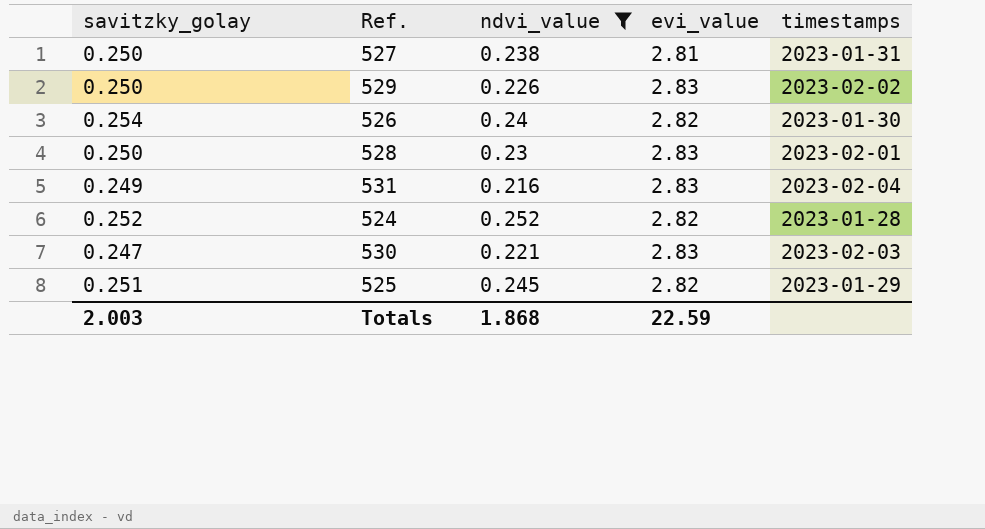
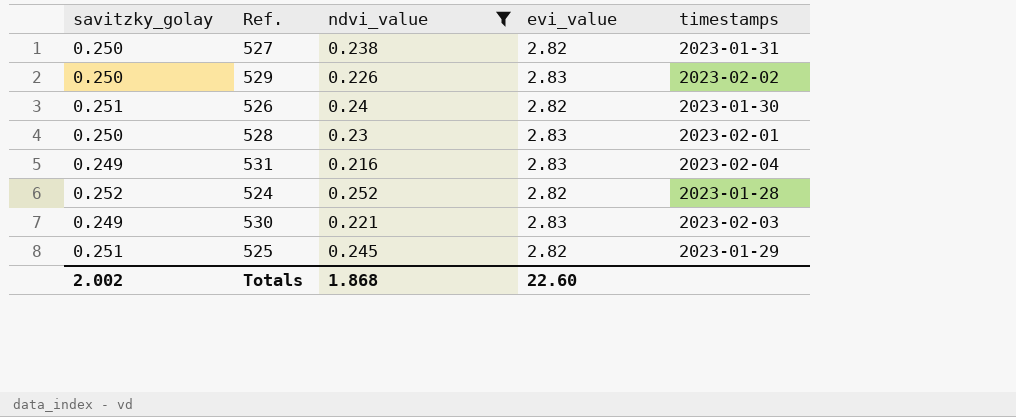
527 | evi_value: 2.81 -> 2.82
526 | savitzky_golay: 0.254 -> 0.251
530 | savitzky_golay: 0.247 -> 0.249
Totals | savitzky_golay: 2.003 -> 2.002
Totals | evi_value: 22.59 -> 22.60

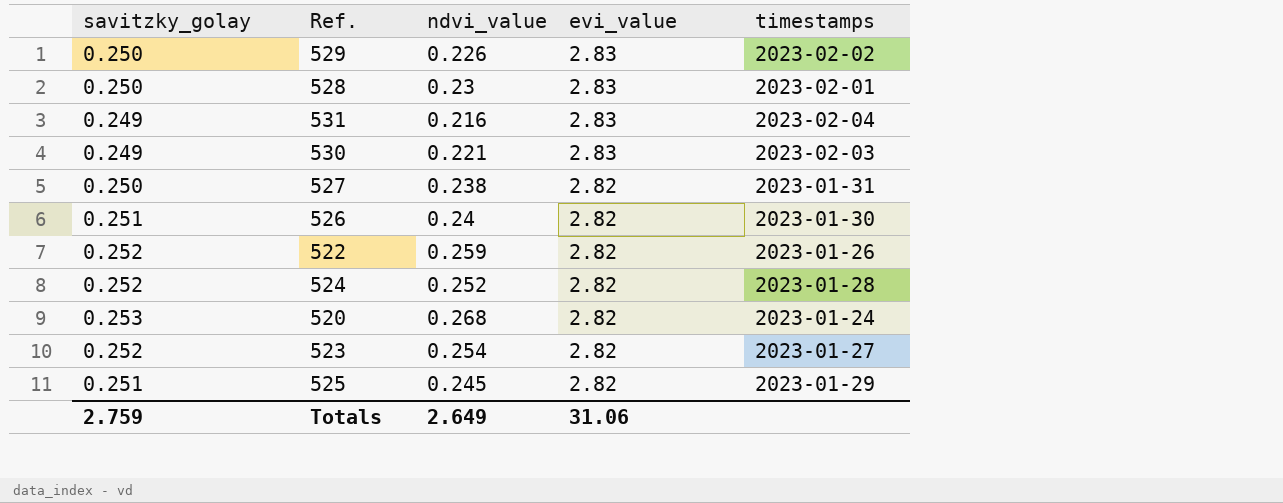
filter: ndvi_value <= 0.252 -> none
row order: none -> evi_value descending
Totals | savitzky_golay: 2.002 -> 2.759
Totals | ndvi_value: 1.868 -> 2.649
Totals | evi_value: 22.60 -> 31.06

